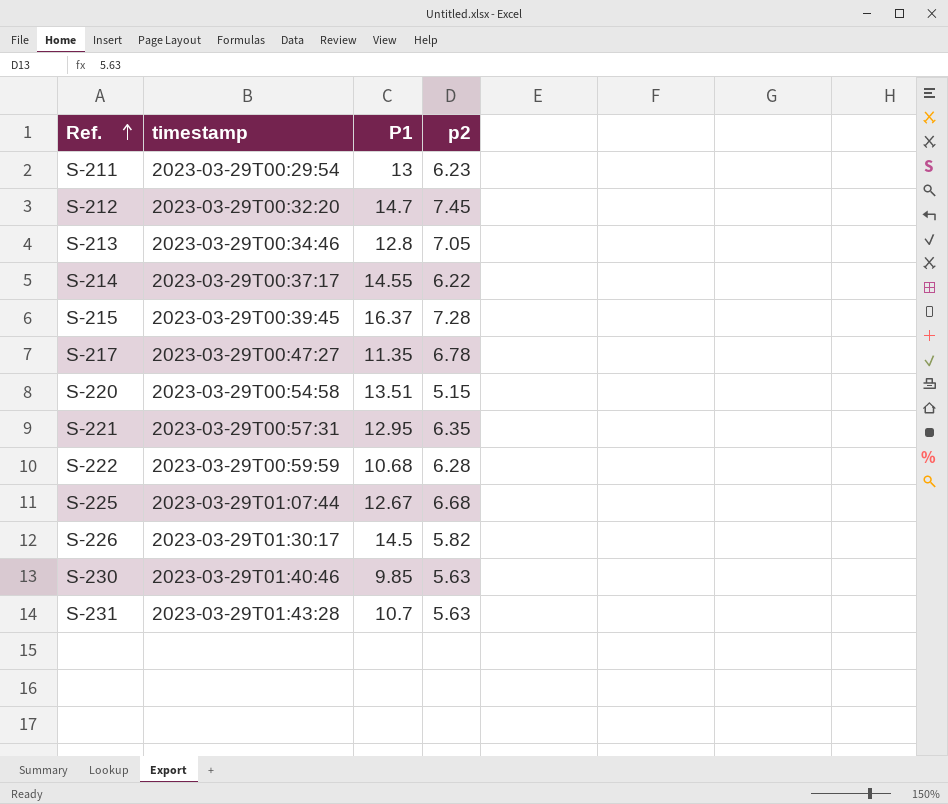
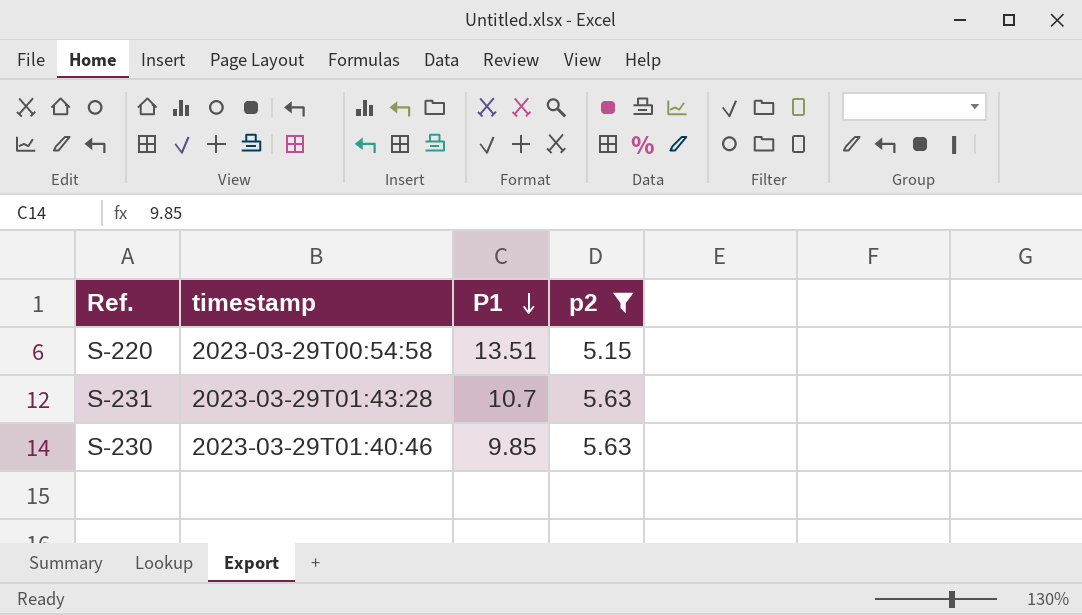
filter: none -> p2 <= 5.63
row order: Ref. ascending -> P1 descending

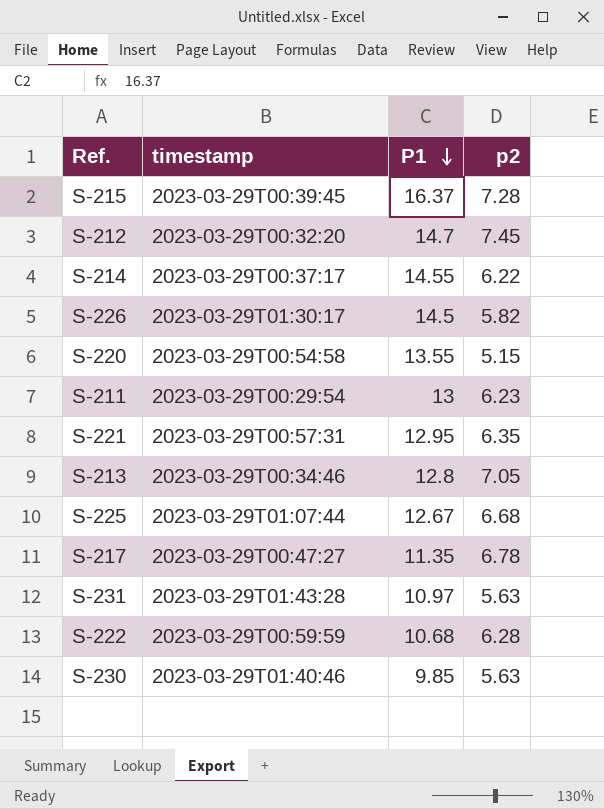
filter: p2 <= 5.63 -> none
S-220 | P1: 13.51 -> 13.55
S-231 | P1: 10.7 -> 10.97

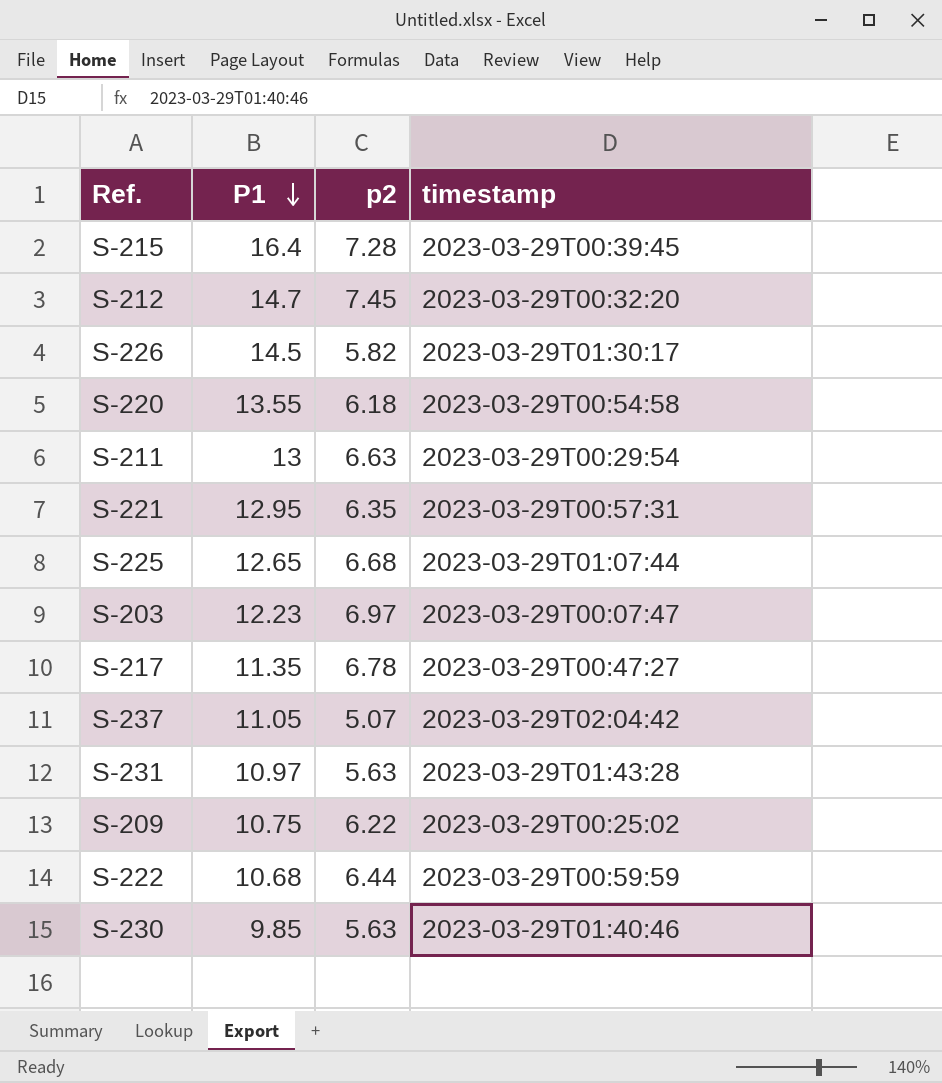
column timestamp | position: 2 -> 4
row S-214: 2023-03-29T00:37:17 | 14.55 | 6.22 -> none
row S-213: 2023-03-29T00:34:46 | 12.8 | 7.05 -> none
S-215 | P1: 16.37 -> 16.4
S-220 | p2: 5.15 -> 6.18
S-211 | p2: 6.23 -> 6.63
S-225 | P1: 12.67 -> 12.65
row S-203: none -> 12.23 | 6.97 | 2023-03-29T00:07:47
row S-237: none -> 11.05 | 5.07 | 2023-03-29T02:04:42
row S-209: none -> 10.75 | 6.22 | 2023-03-29T00:25:02
S-222 | p2: 6.28 -> 6.44

